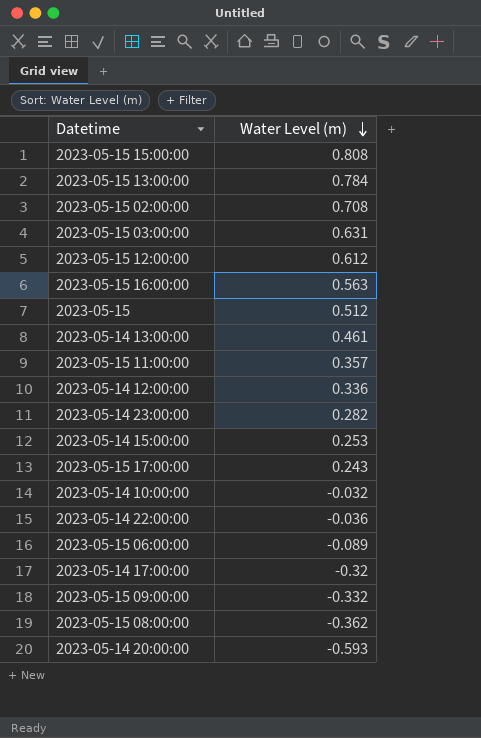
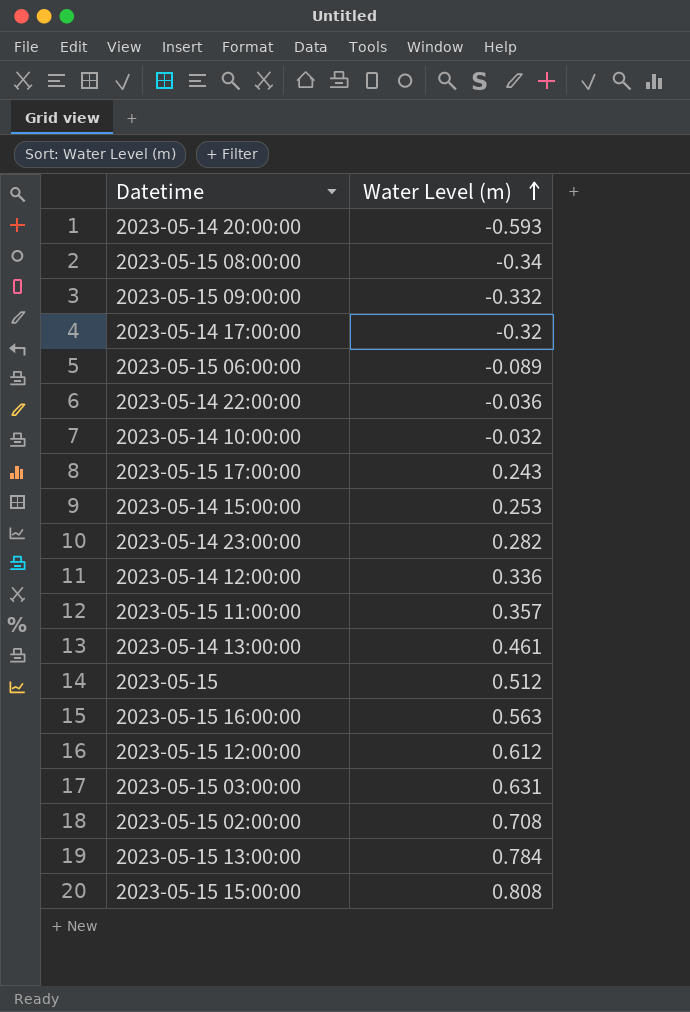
row order: Water Level (m) descending -> Water Level (m) ascending
2023-05-15 08:00:00 | Water Level (m): -0.362 -> -0.34

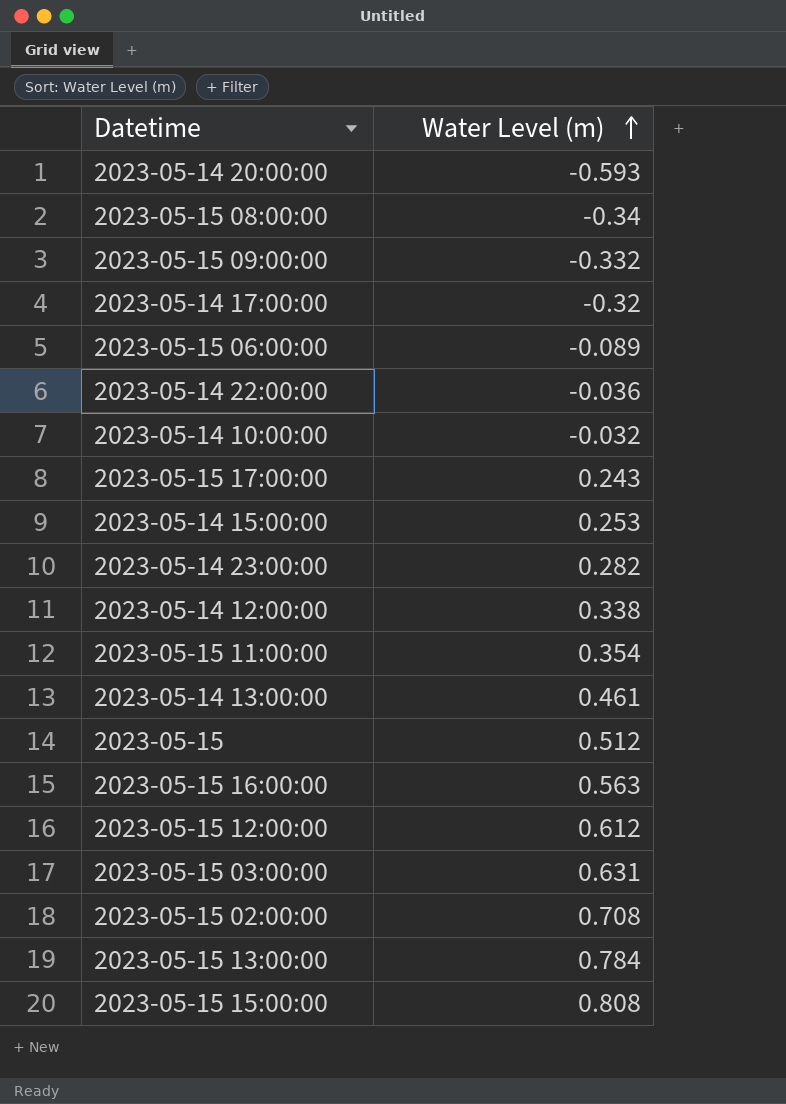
2023-05-14 12:00:00 | Water Level (m): 0.336 -> 0.338
2023-05-15 11:00:00 | Water Level (m): 0.357 -> 0.354

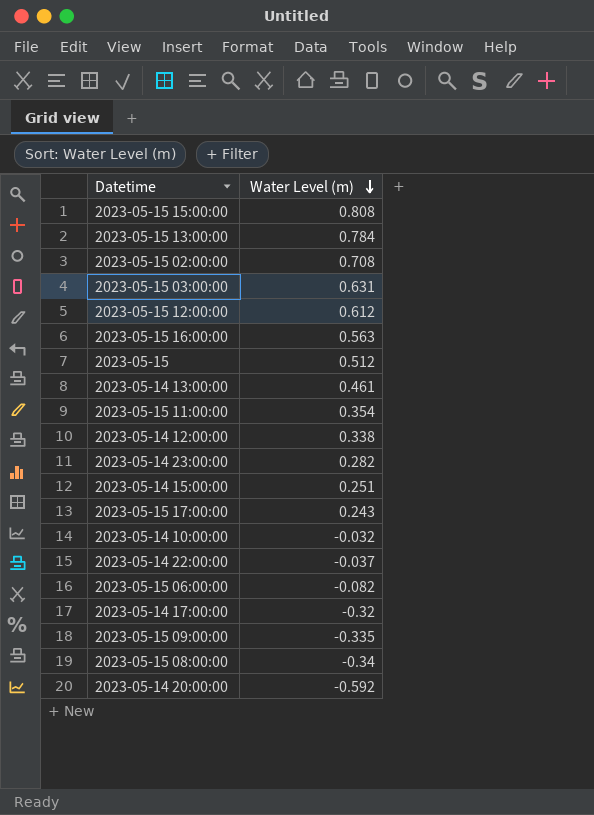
row order: Water Level (m) ascending -> Water Level (m) descending
2023-05-14 15:00:00 | Water Level (m): 0.253 -> 0.251
2023-05-14 22:00:00 | Water Level (m): -0.036 -> -0.037
2023-05-15 06:00:00 | Water Level (m): -0.089 -> -0.082
2023-05-15 09:00:00 | Water Level (m): -0.332 -> -0.335
2023-05-14 20:00:00 | Water Level (m): -0.593 -> -0.592

